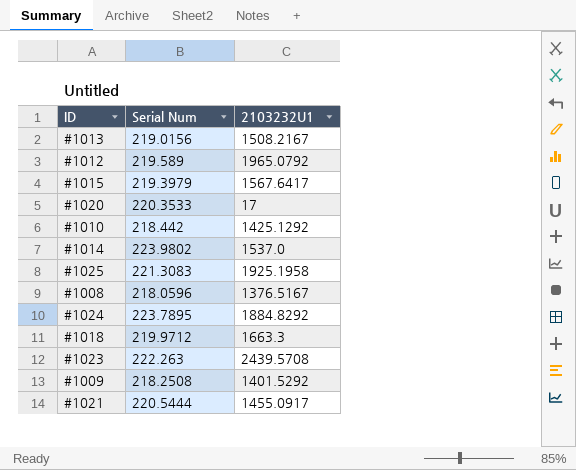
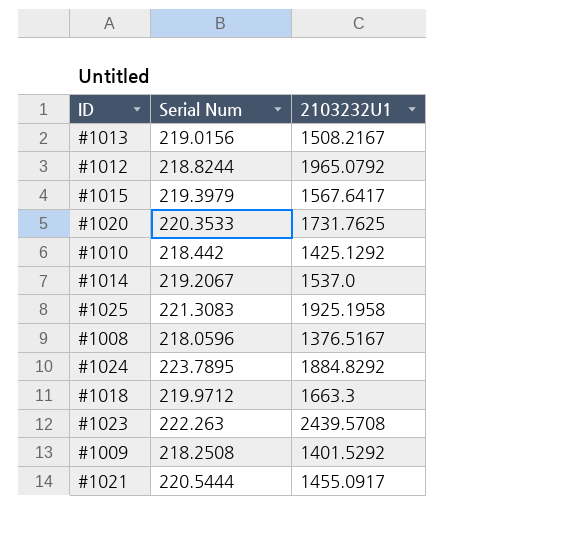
#1012 | Serial Num: 219.589 -> 218.8244
#1020 | 2103232U1: 17 -> 1731.7625
#1014 | Serial Num: 223.9802 -> 219.2067

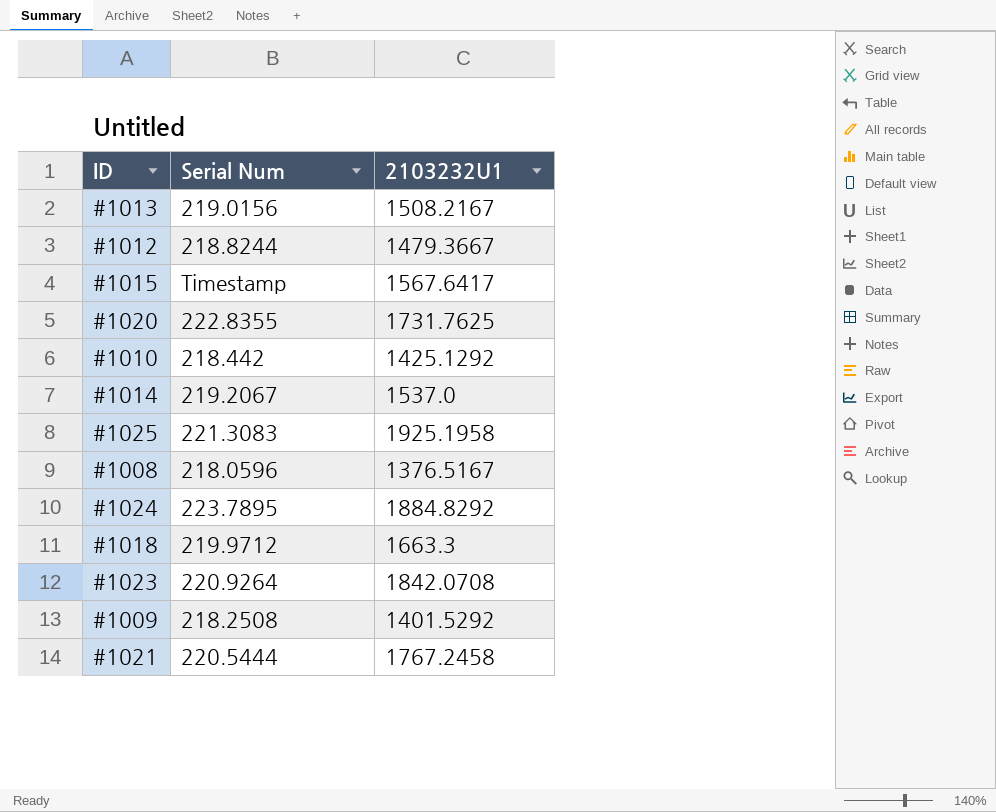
#1012 | 2103232U1: 1965.0792 -> 1479.3667
#1015 | Serial Num: 219.3979 -> Timestamp
#1020 | Serial Num: 220.3533 -> 222.8355
#1023 | Serial Num: 222.263 -> 220.9264
#1023 | 2103232U1: 2439.5708 -> 1842.0708
#1021 | 2103232U1: 1455.0917 -> 1767.2458

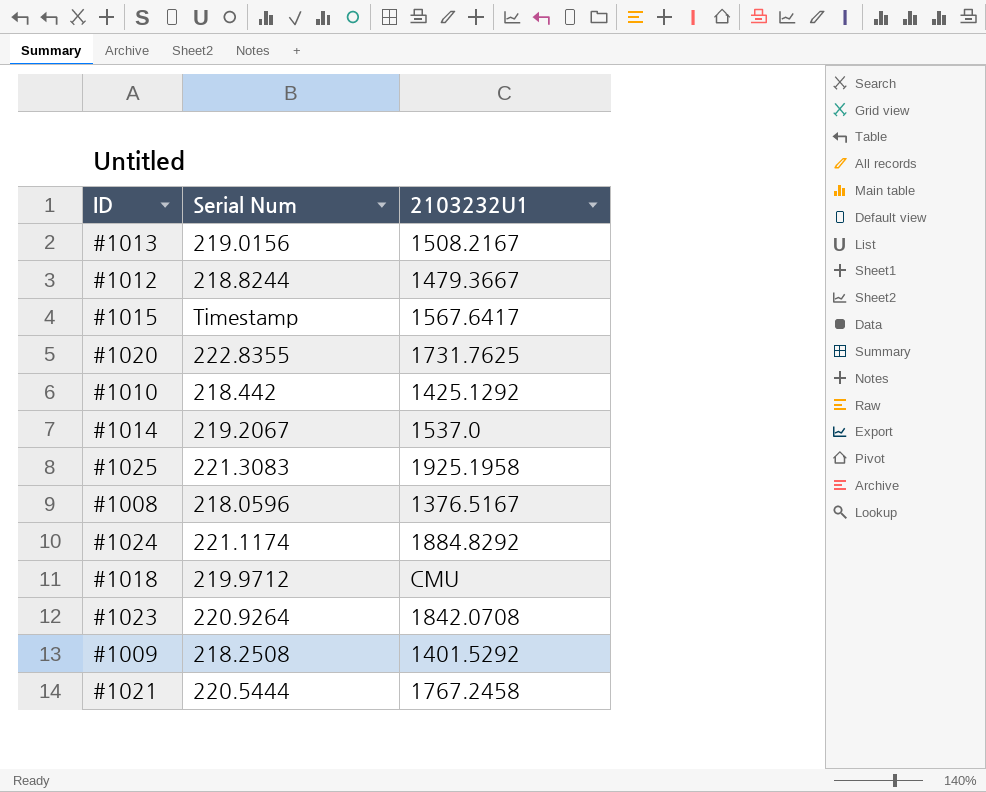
#1024 | Serial Num: 223.7895 -> 221.1174
#1018 | 2103232U1: 1663.3 -> CMU

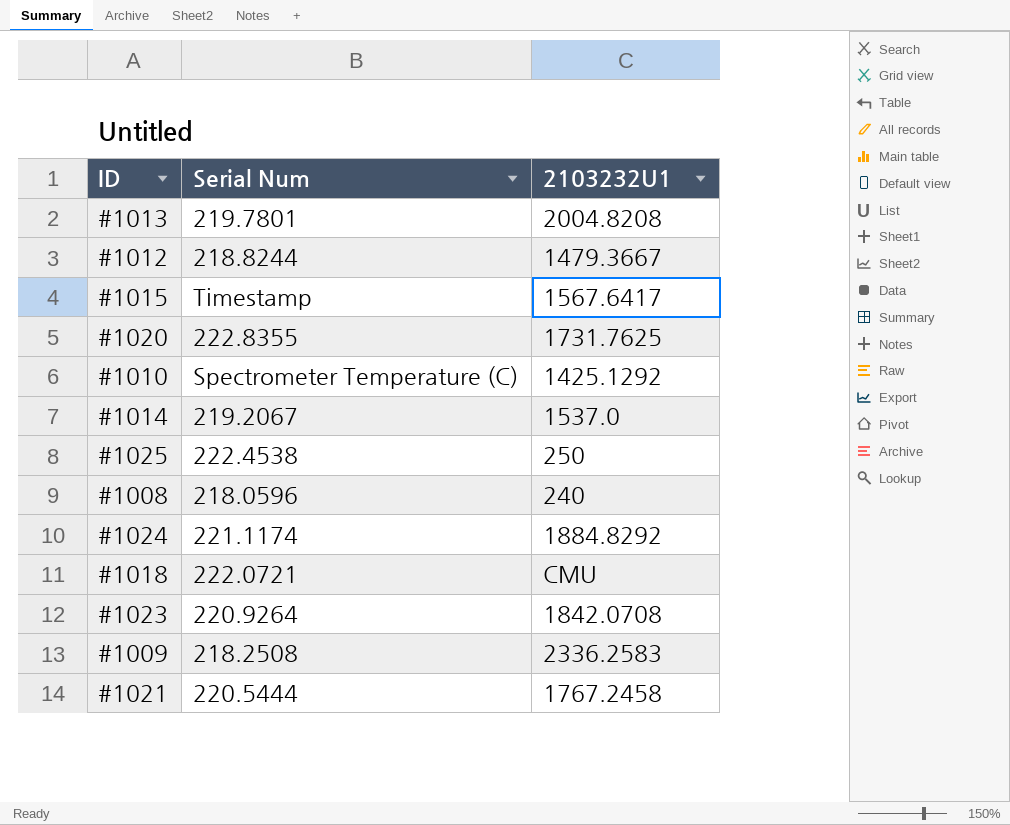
#1013 | Serial Num: 219.0156 -> 219.7801
#1013 | 2103232U1: 1508.2167 -> 2004.8208
#1010 | Serial Num: 218.442 -> Spectrometer Temperature (C)
#1025 | Serial Num: 221.3083 -> 222.4538
#1025 | 2103232U1: 1925.1958 -> 250
#1008 | 2103232U1: 1376.5167 -> 240
#1018 | Serial Num: 219.9712 -> 222.0721
#1009 | 2103232U1: 1401.5292 -> 2336.2583

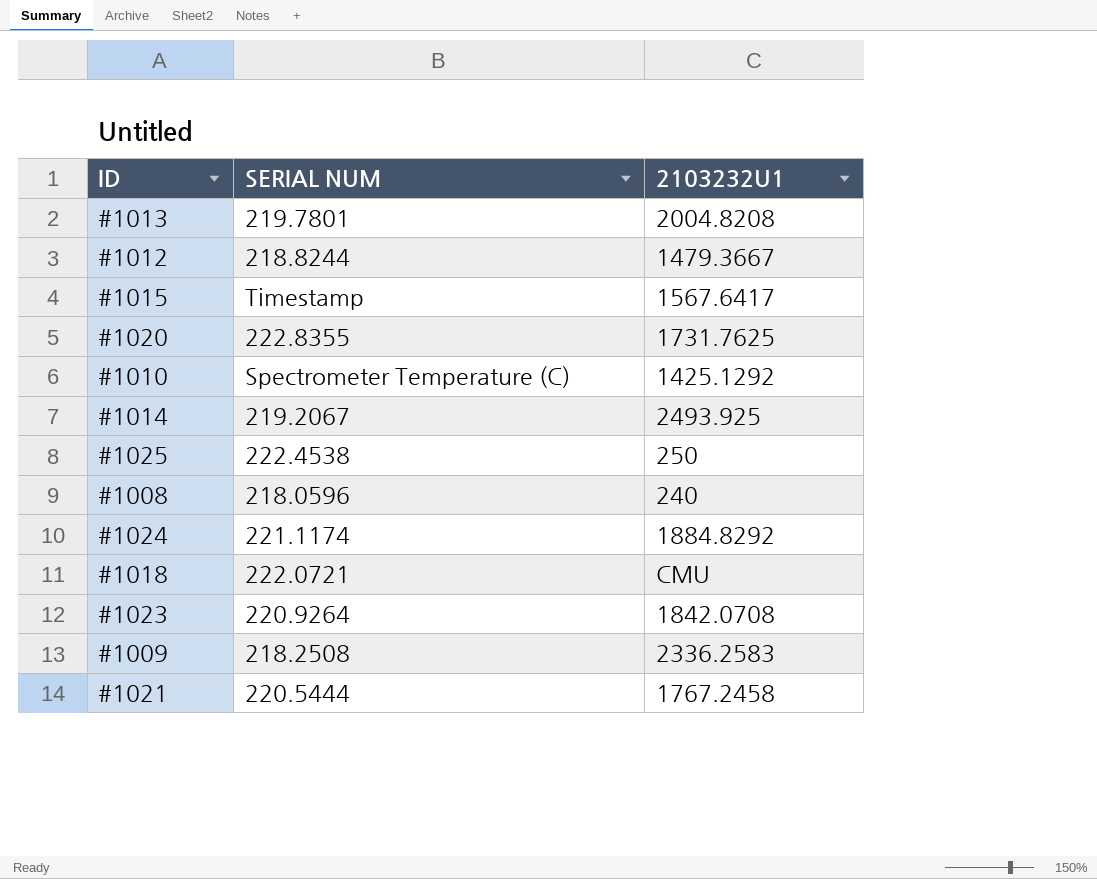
column name: Serial Num -> SERIAL NUM
#1014 | 2103232U1: 1537.0 -> 2493.925

